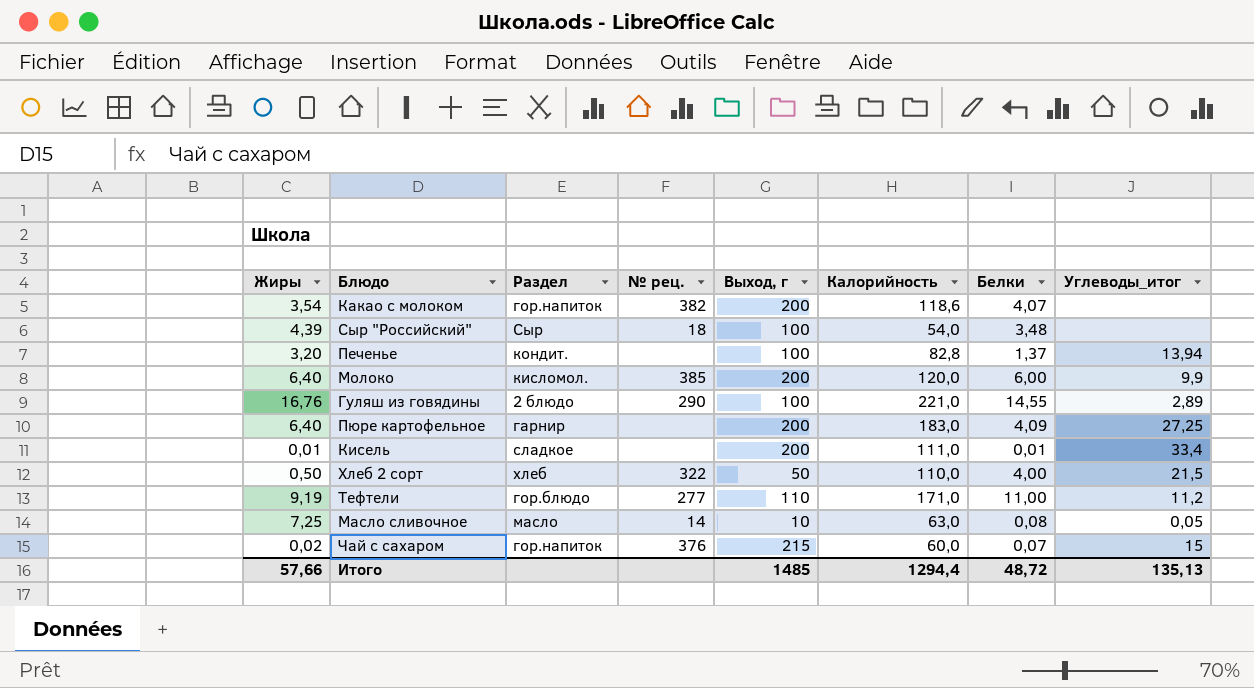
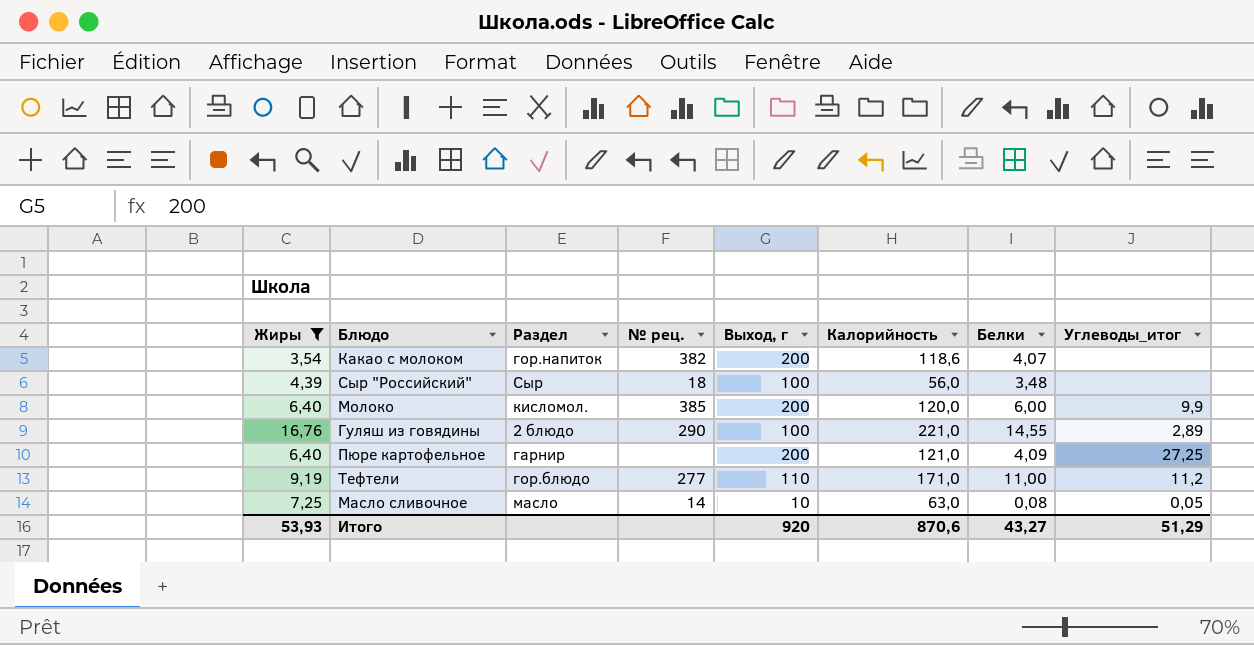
filter: none -> Жиры >= 3,54
Сыр "Российский" | Калорийность: 54,0 -> 56,0
Пюре картофельное | Калорийность: 183,0 -> 121,0
Итого | Жиры: 57,66 -> 53,93
Итого | Выход, г: 1485 -> 920
Итого | Калорийность: 1294,4 -> 870,6
Итого | Белки: 48,72 -> 43,27
Итого | Углеводы_итог: 135,13 -> 51,29

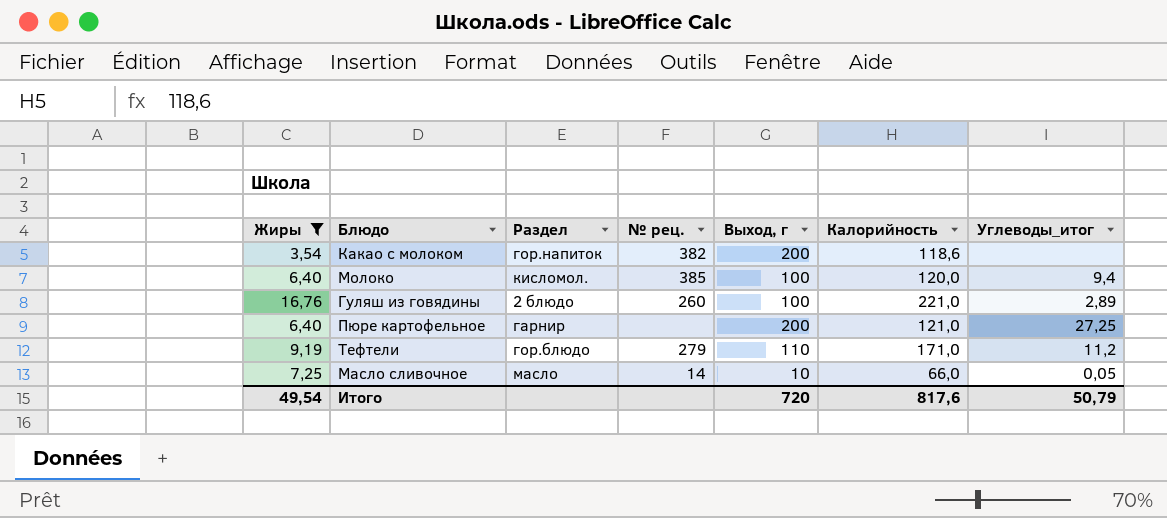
column Белки | position: 7 -> none
row Сыр "Российский": 4,39 | Сыр | 18 | 100 | 56,0 | 3,48 | none -> none
Молоко | Выход, г: 200 -> 100
Молоко | Углеводы_итог: 9,9 -> 9,4
Гуляш из говядины | № рец.: 290 -> 260
Тефтели | № рец.: 277 -> 279
Масло сливочное | Калорийность: 63,0 -> 66,0
Итого | Жиры: 53,93 -> 49,54
Итого | Выход, г: 920 -> 720
Итого | Калорийность: 870,6 -> 817,6
Итого | Углеводы_итог: 51,29 -> 50,79

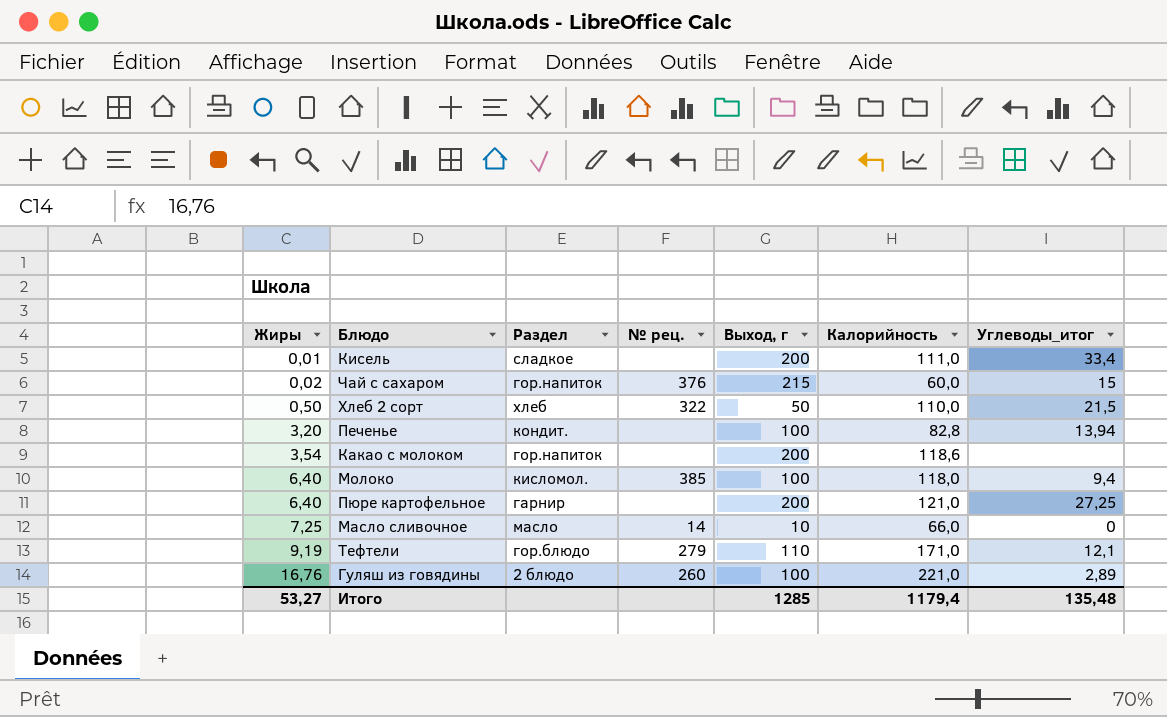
filter: Жиры >= 3,54 -> none
row order: none -> Жиры ascending
Какао с молоком | № рец.: 382 -> none
Молоко | Калорийность: 120,0 -> 118,0
Масло сливочное | Углеводы_итог: 0,05 -> 0
Тефтели | Углеводы_итог: 11,2 -> 12,1
Итого | Жиры: 49,54 -> 53,27
Итого | Выход, г: 720 -> 1285
Итого | Калорийность: 817,6 -> 1179,4
Итого | Углеводы_итог: 50,79 -> 135,48

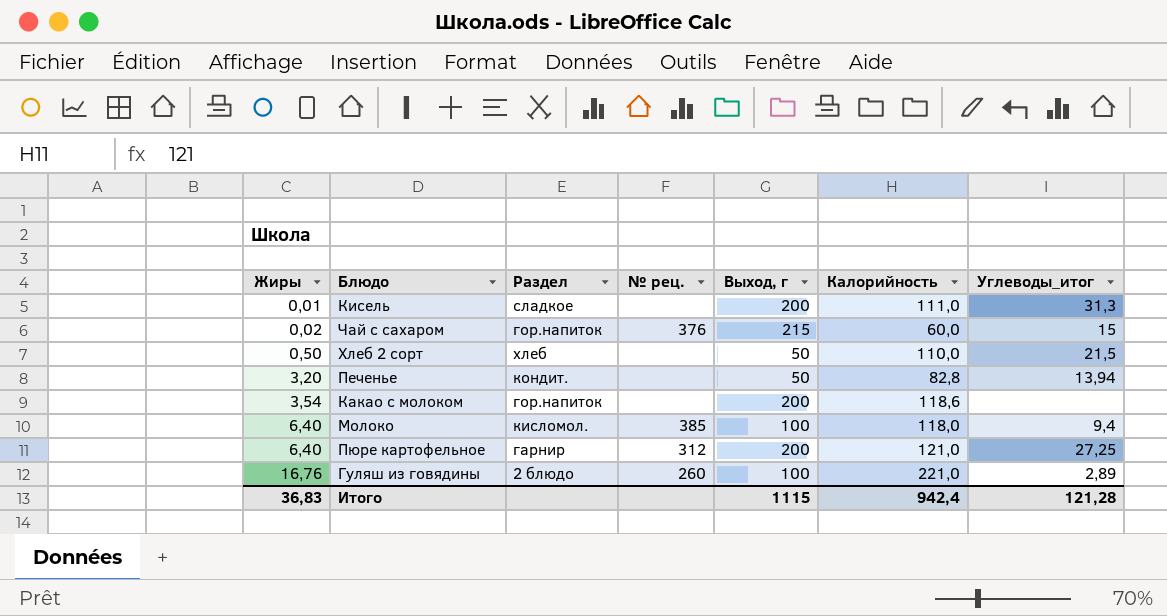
row Масло сливочное: 7,25 | масло | 14 | 10 | 66,0 | 0 -> none
row Тефтели: 9,19 | гор.блюдо | 279 | 110 | 171,0 | 12,1 -> none
Кисель | Углеводы_итог: 33,4 -> 31,3
Хлеб 2 сорт | № рец.: 322 -> none
Печенье | Выход, г: 100 -> 50
Пюре картофельное | № рец.: none -> 312
Итого | Жиры: 53,27 -> 36,83
Итого | Выход, г: 1285 -> 1115
Итого | Калорийность: 1179,4 -> 942,4
Итого | Углеводы_итог: 135,48 -> 121,28

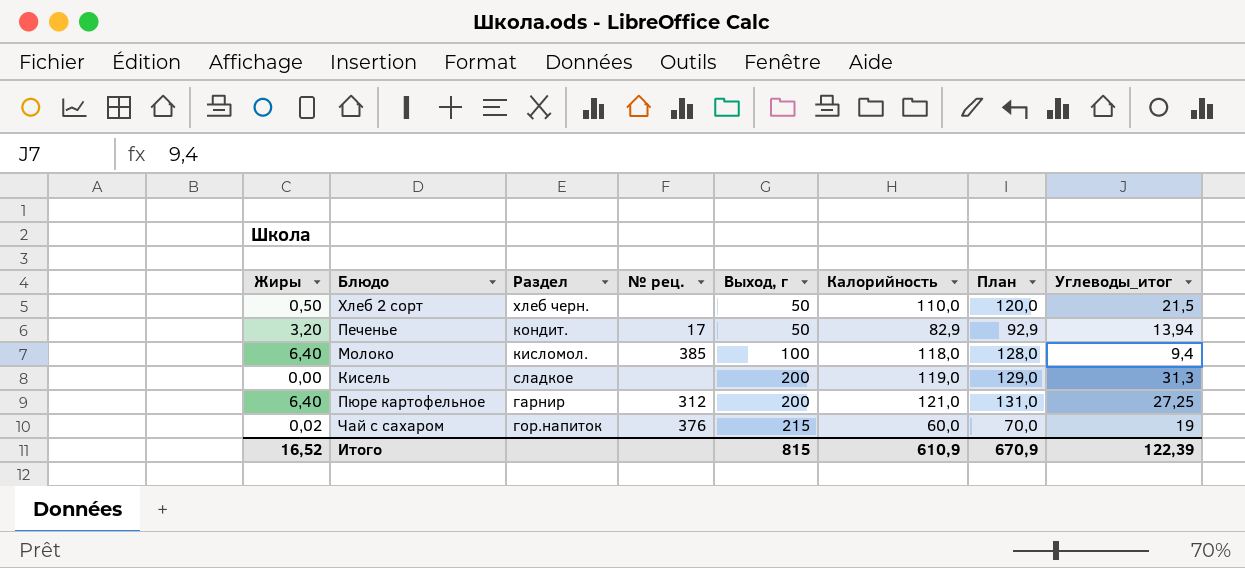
row order: Жиры ascending -> Выход, г ascending
column План | formula: none -> [Калорийность] + 10
row Какао с молоком: 3,54 | гор.напиток | none | 200 | 118,6 | none -> none
row Гуляш из говядины: 16,76 | 2 блюдо | 260 | 100 | 221,0 | 2,89 -> none
Хлеб 2 сорт | Раздел: хлеб -> хлеб черн.
Печенье | № рец.: none -> 17
Печенье | Калорийность: 82,8 -> 82,9
Кисель | Жиры: 0,01 -> 0,00
Кисель | Калорийность: 111,0 -> 119,0
Чай с сахаром | Углеводы_итог: 15 -> 19
Итого | Жиры: 36,83 -> 16,52
Итого | Выход, г: 1115 -> 815
Итого | Калорийность: 942,4 -> 610,9
Итого | Углеводы_итог: 121,28 -> 122,39

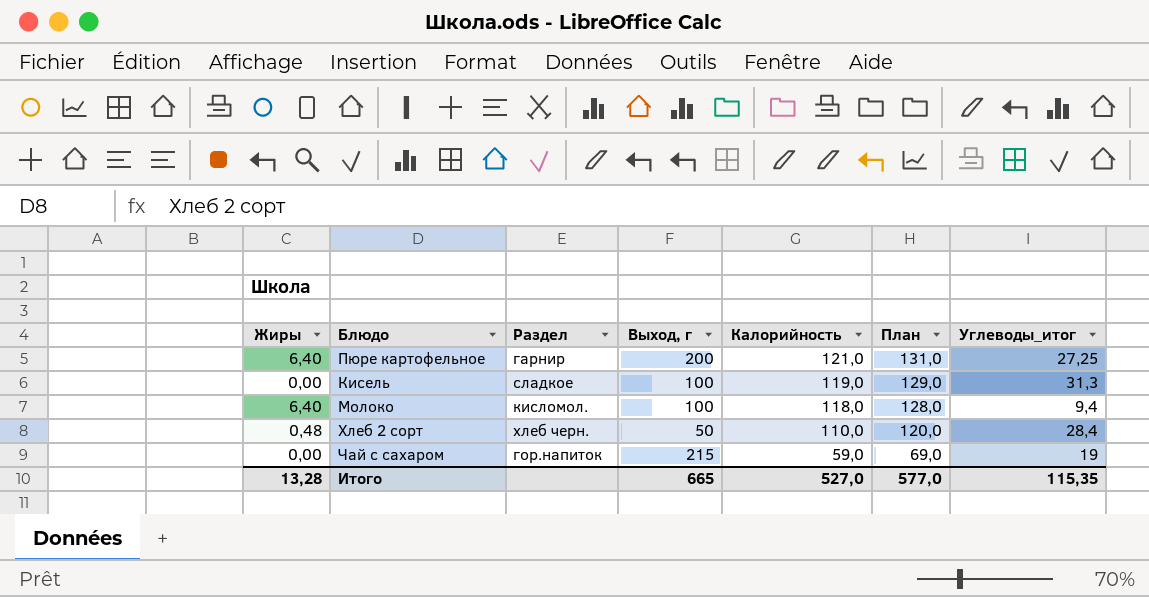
row order: Выход, г ascending -> Калорийность descending
column № рец. | position: 4 -> none
row Печенье: 3,20 | кондит. | 17 | 50 | 82,9 | 92,9 | 13,94 -> none
Кисель | Выход, г: 200 -> 100
Хлеб 2 сорт | Жиры: 0,50 -> 0,48
Хлеб 2 сорт | Углеводы_итог: 21,5 -> 28,4
Чай с сахаром | Жиры: 0,02 -> 0,00
Чай с сахаром | Калорийность: 60,0 -> 59,0
Чай с сахаром | План: 70,0 -> 69,0
Итого | Жиры: 16,52 -> 13,28
Итого | Выход, г: 815 -> 665
Итого | Калорийность: 610,9 -> 527,0
Итого | План: 670,9 -> 577,0
Итого | Углеводы_итог: 122,39 -> 115,35

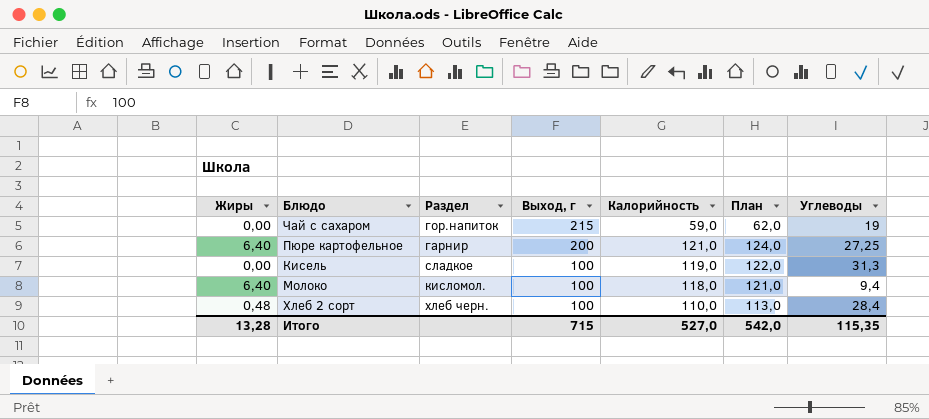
row order: Калорийность descending -> Выход, г descending
column План | formula: [Калорийность] + 10 -> [Калорийность] + 3
column name: Углеводы_итог -> Углеводы
Хлеб 2 сорт | Выход, г: 50 -> 100
Итого | Выход, г: 665 -> 715
Итого | План: 577,0 -> 542,0

